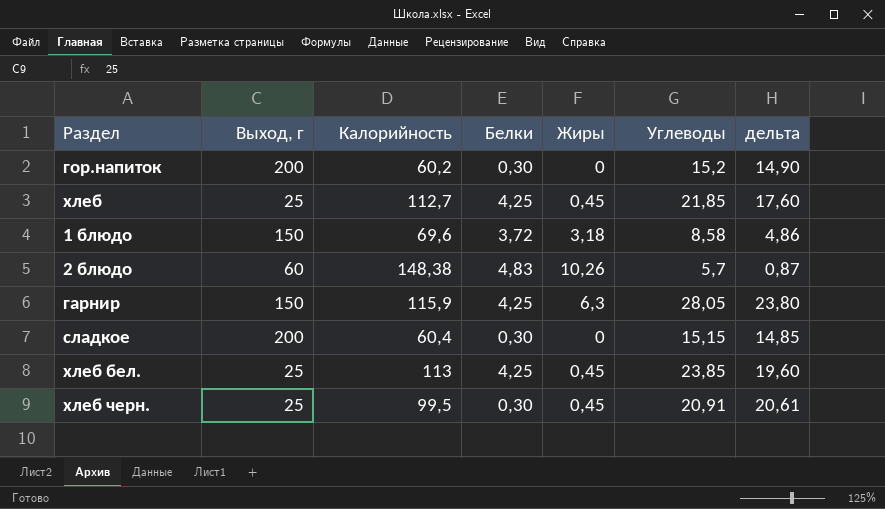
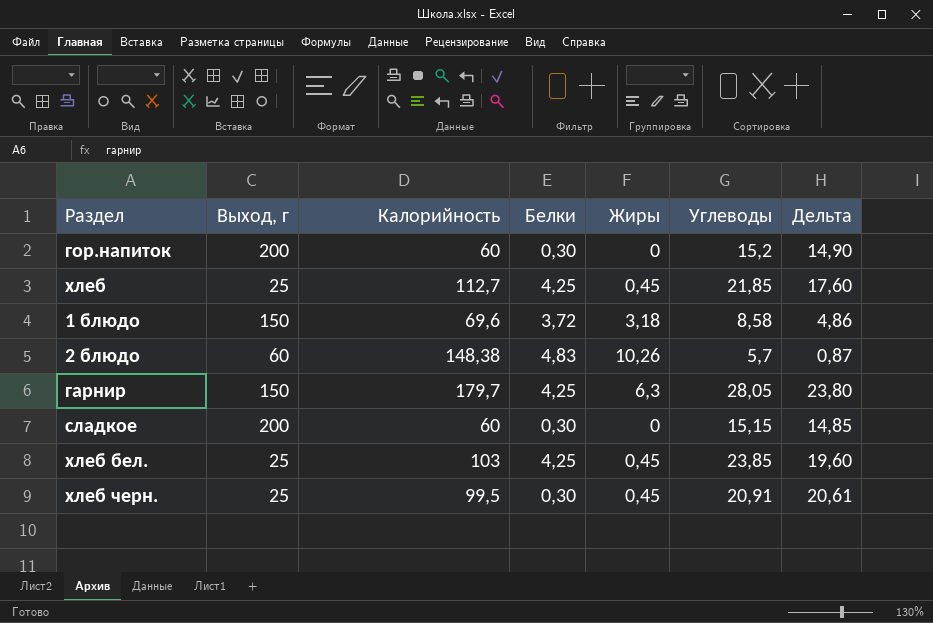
column name: дельта -> Дельта
гор.напиток | Калорийность: 60,2 -> 60
гарнир | Калорийность: 115,9 -> 179,7
сладкое | Калорийность: 60,4 -> 60
хлеб бел. | Калорийность: 113 -> 103

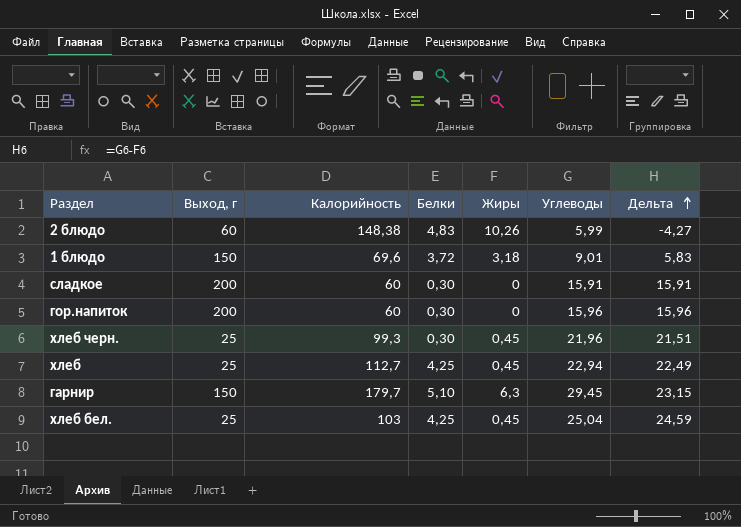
row order: none -> Дельта ascending
column Дельта | formula: [Углеводы] - [Белки] -> [Углеводы] - [Жиры]
2 блюдо | Углеводы: 5,7 -> 5,99
1 блюдо | Углеводы: 8,58 -> 9,01
сладкое | Углеводы: 15,15 -> 15,91
гор.напиток | Углеводы: 15,2 -> 15,96
хлеб черн. | Калорийность: 99,5 -> 99,3
хлеб черн. | Углеводы: 20,91 -> 21,96
хлеб | Углеводы: 21,85 -> 22,94
гарнир | Белки: 4,25 -> 5,10
гарнир | Углеводы: 28,05 -> 29,45
хлеб бел. | Углеводы: 23,85 -> 25,04

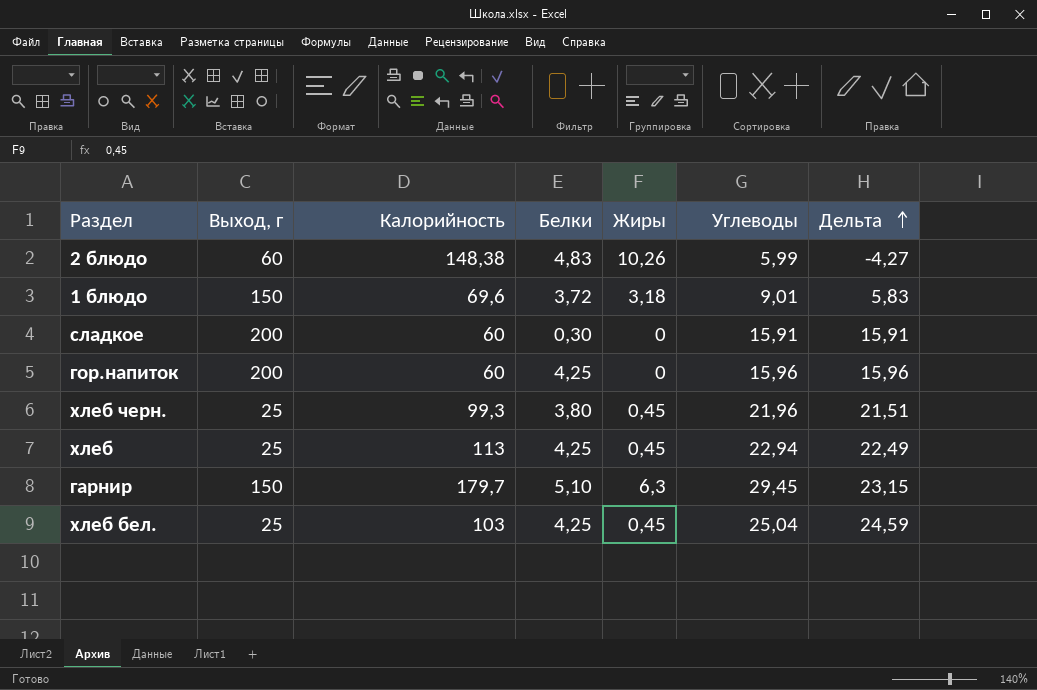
гор.напиток | Белки: 0,30 -> 4,25
хлеб черн. | Белки: 0,30 -> 3,80
хлеб | Калорийность: 112,7 -> 113

